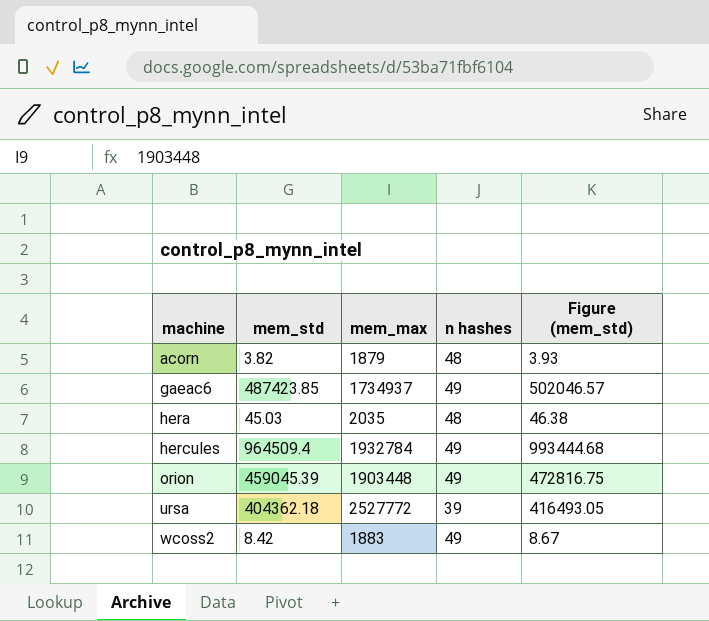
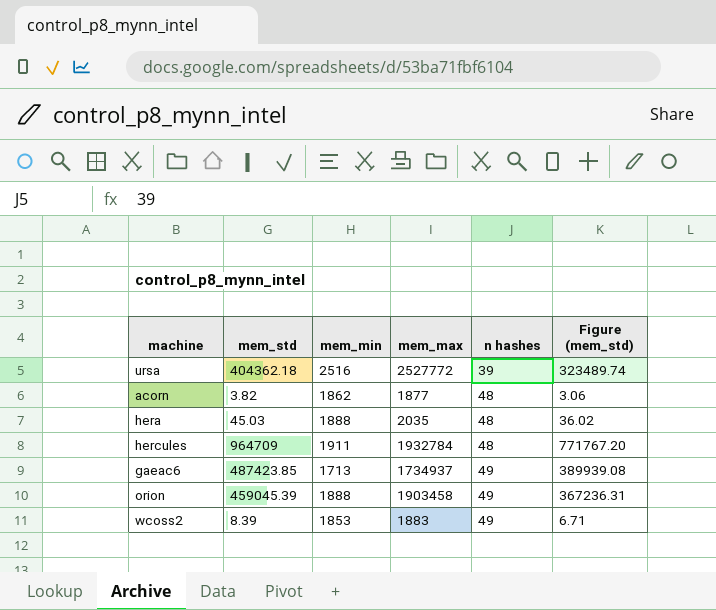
row order: machine ascending -> n hashes ascending
column mem_min | position: none -> 3
column Figure (mem_std) | formula: [mem_std] * 1.03 -> [mem_std] * 0.8
acorn | mem_max: 1879 -> 1877
hercules | mem_std: 964509.4 -> 964709
hercules | n hashes: 49 -> 48
orion | mem_max: 1903448 -> 1903458
wcoss2 | mem_std: 8.42 -> 8.39

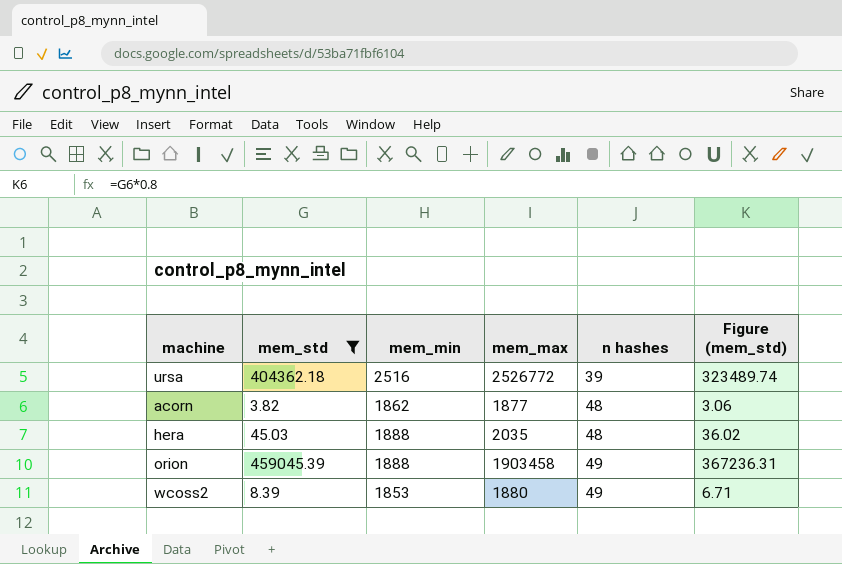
filter: none -> mem_std <= 459045.39
ursa | mem_max: 2527772 -> 2526772
wcoss2 | mem_max: 1883 -> 1880

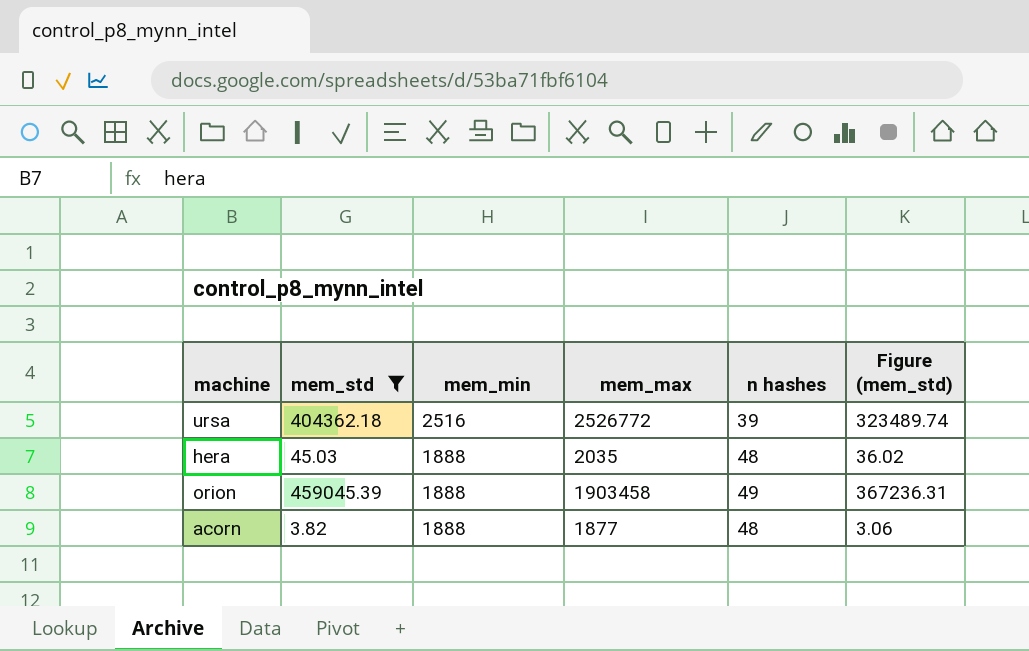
row order: n hashes ascending -> mem_min descending
row wcoss2: 8.39 | 1853 | 1880 | 49 | 6.71 -> none
acorn | mem_min: 1862 -> 1888

